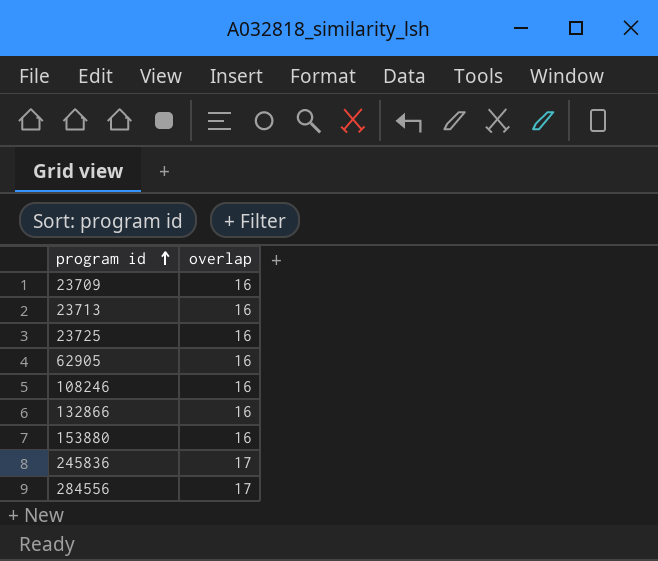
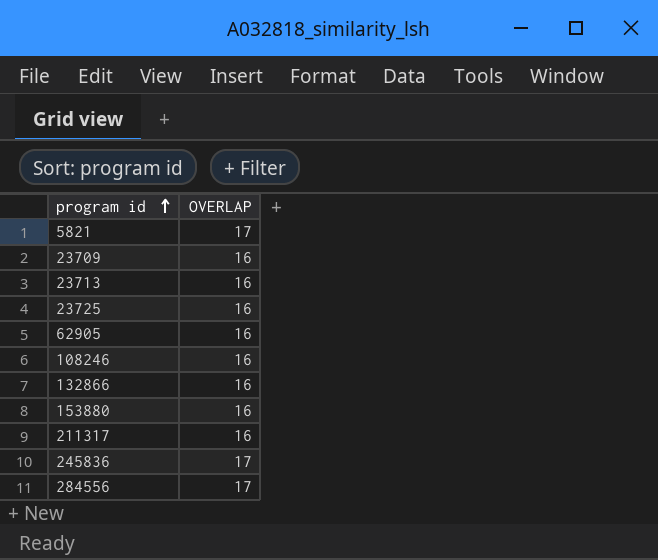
column name: overlap -> OVERLAP
row 5821: none -> 17
row 211317: none -> 16

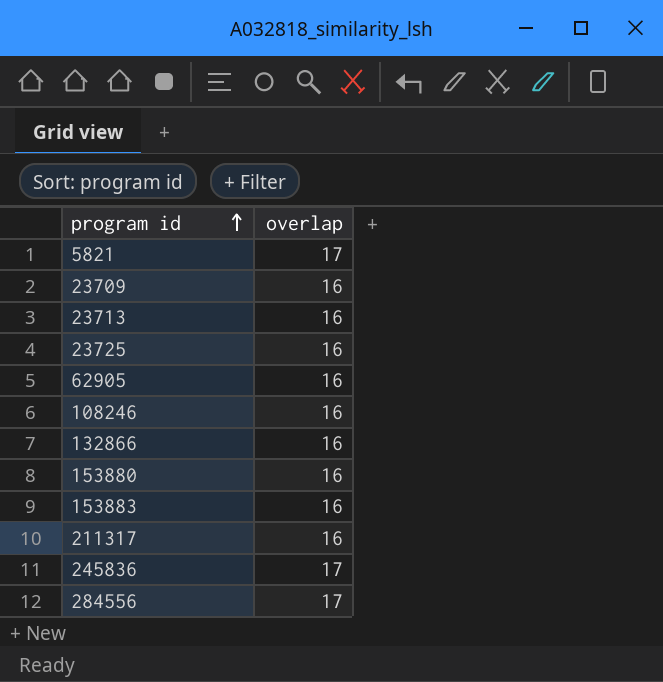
column name: OVERLAP -> overlap
row 153883: none -> 16

